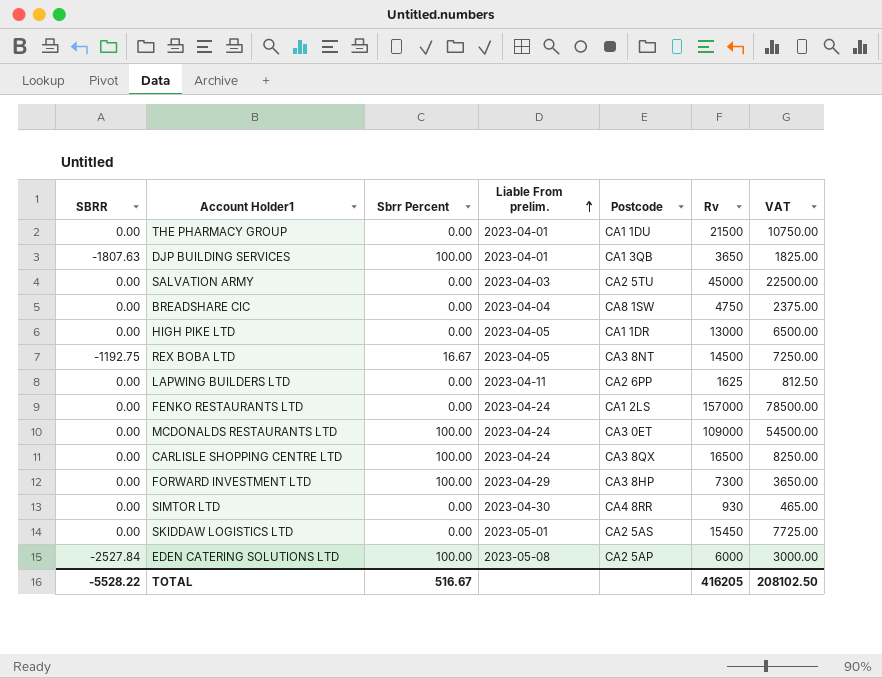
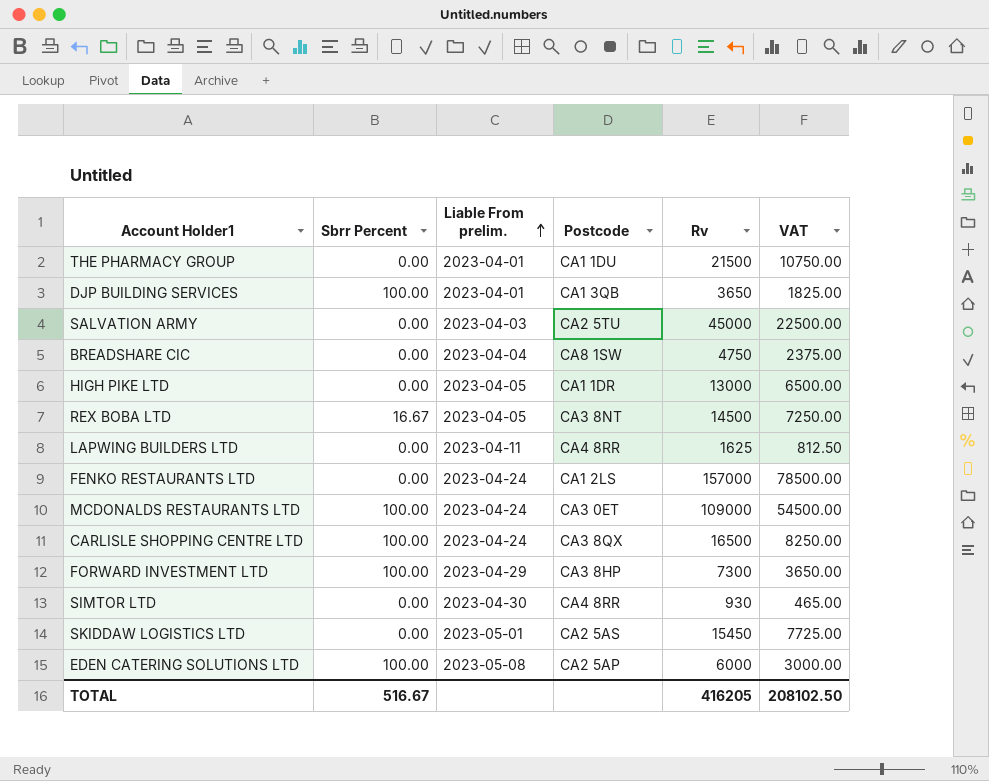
column SBRR | position: 1 -> none
LAPWING BUILDERS LTD | Postcode: CA2 6PP -> CA4 8RR

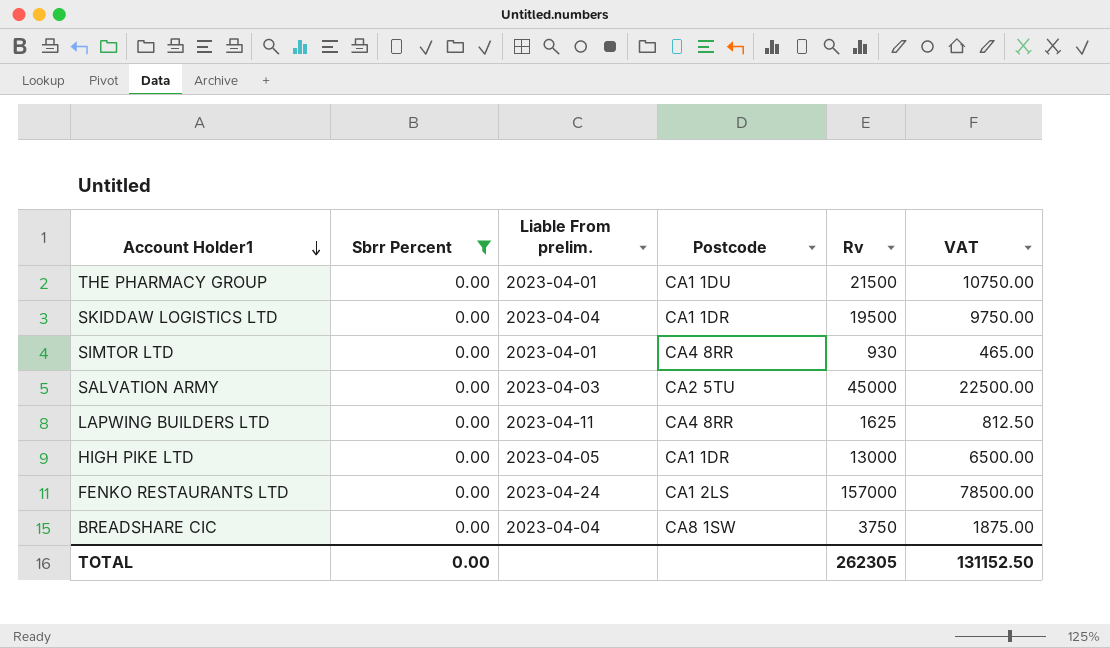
filter: none -> Sbrr Percent = 0.00
row order: Liable From prelim. ascending -> Account Holder1 descending
SKIDDAW LOGISTICS LTD | Liable From prelim.: 2023-05-01 -> 2023-04-04
SKIDDAW LOGISTICS LTD | Postcode: CA2 5AS -> CA1 1DR
SKIDDAW LOGISTICS LTD | Rv: 15450 -> 19500
SKIDDAW LOGISTICS LTD | VAT: 7725.00 -> 9750.00
SIMTOR LTD | Liable From prelim.: 2023-04-30 -> 2023-04-01
BREADSHARE CIC | Rv: 4750 -> 3750
BREADSHARE CIC | VAT: 2375.00 -> 1875.00
TOTAL | Sbrr Percent: 516.67 -> 0.00
TOTAL | Rv: 416205 -> 262305
TOTAL | VAT: 208102.50 -> 131152.50

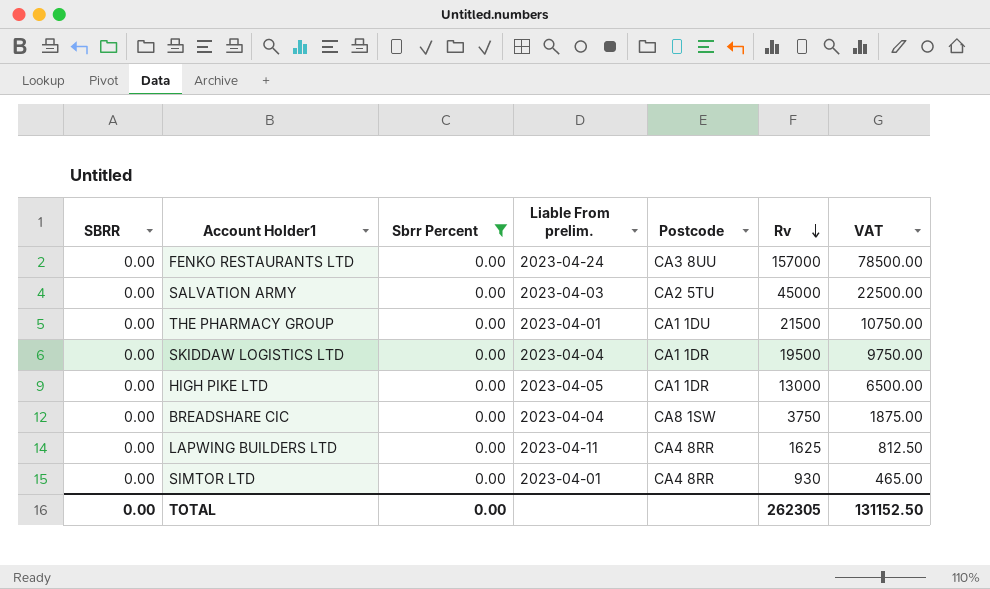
row order: Account Holder1 descending -> Rv descending
column SBRR | position: none -> 1
FENKO RESTAURANTS LTD | Postcode: CA1 2LS -> CA3 8UU

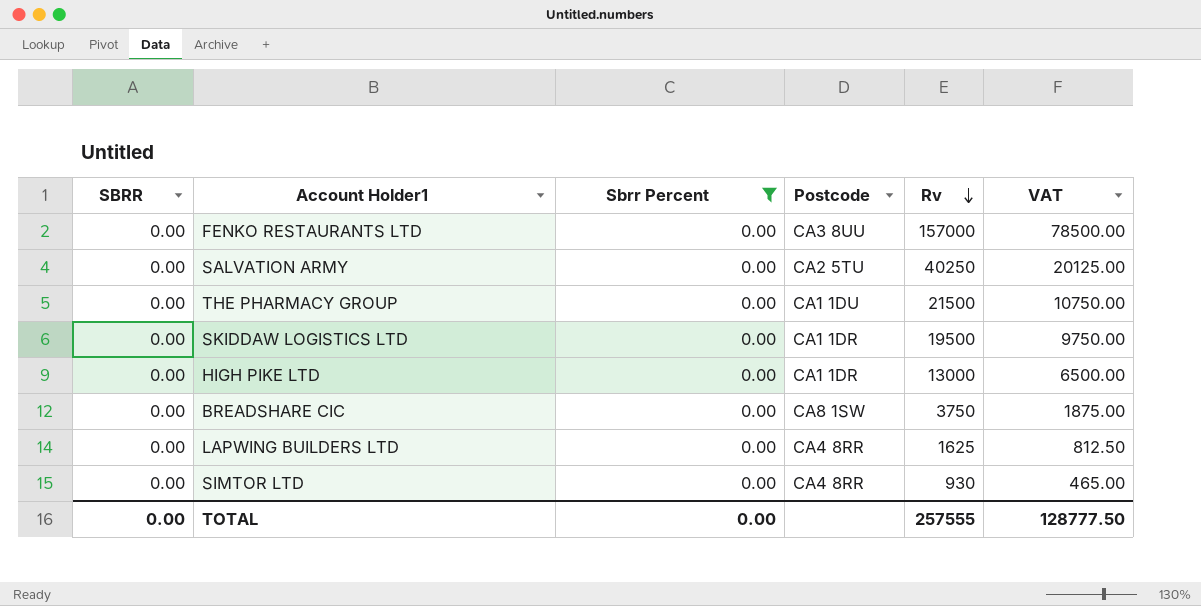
column Liable From prelim. | position: 4 -> none
SALVATION ARMY | Rv: 45000 -> 40250
SALVATION ARMY | VAT: 22500.00 -> 20125.00
TOTAL | Rv: 262305 -> 257555
TOTAL | VAT: 131152.50 -> 128777.50

